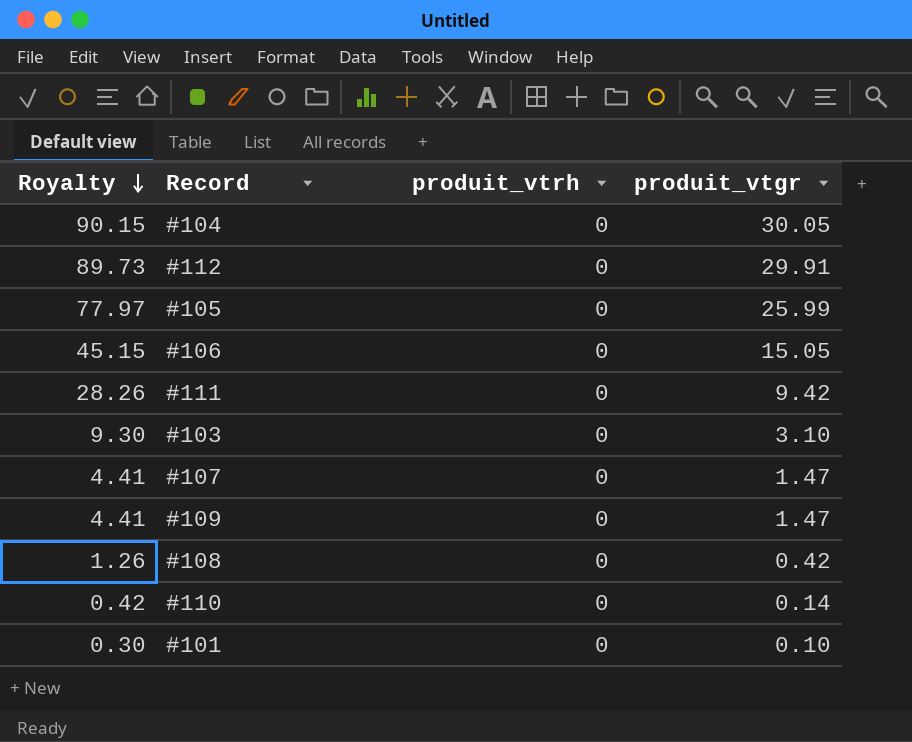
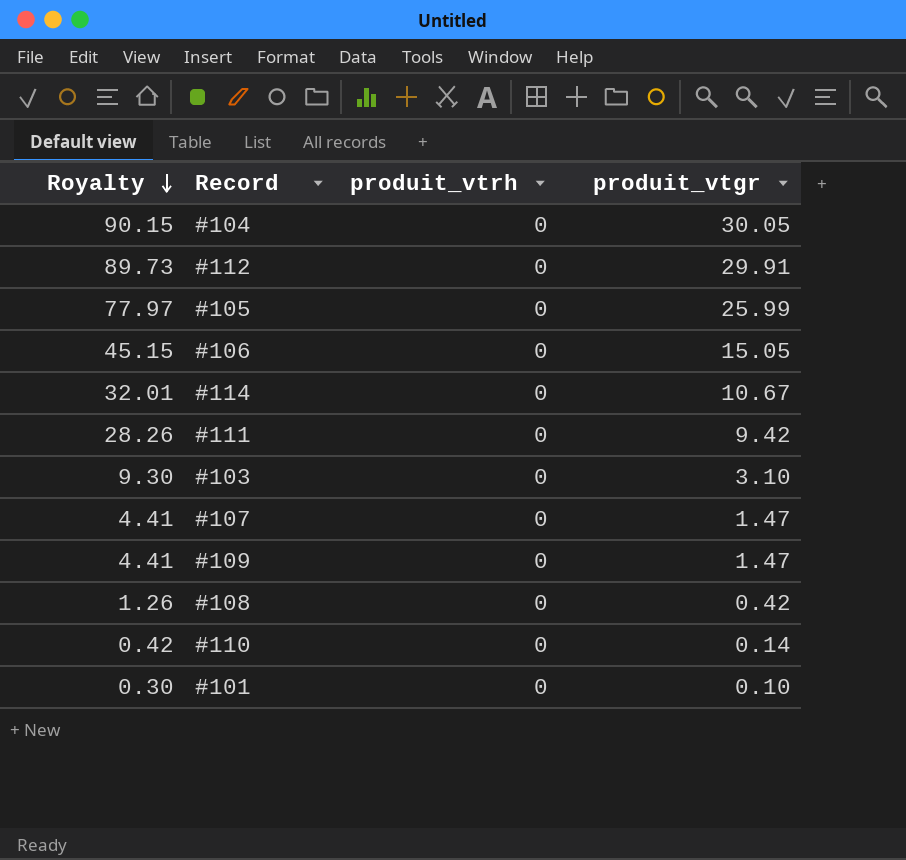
row #114: none -> 32.01 | 0 | 10.67

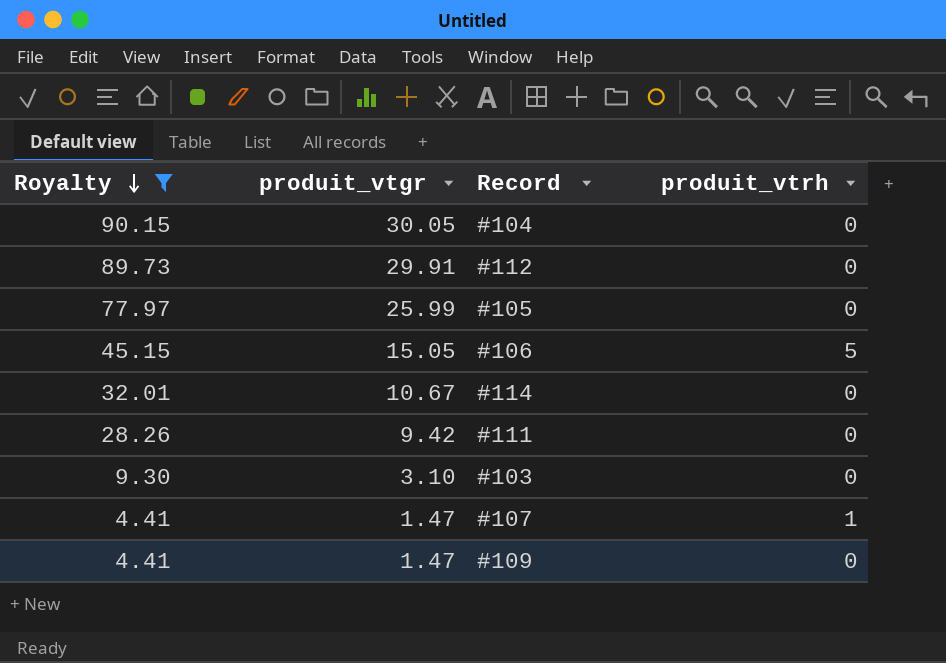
filter: none -> Royalty >= 4.41
column produit_vtgr | position: 4 -> 2
#106 | produit_vtrh: 0 -> 5
#107 | produit_vtrh: 0 -> 1

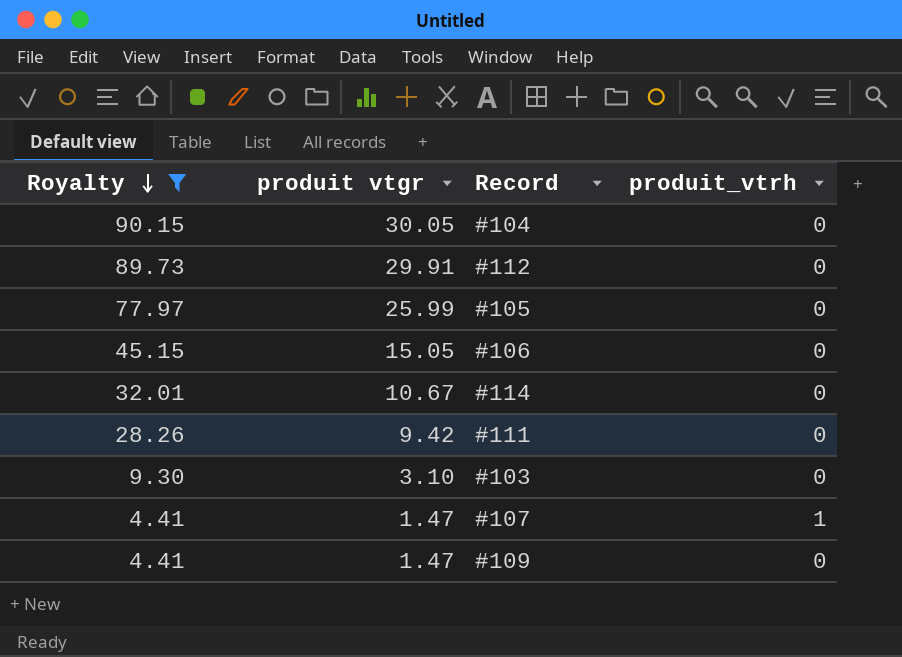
column name: produit_vtgr -> produit vtgr
#106 | produit_vtrh: 5 -> 0

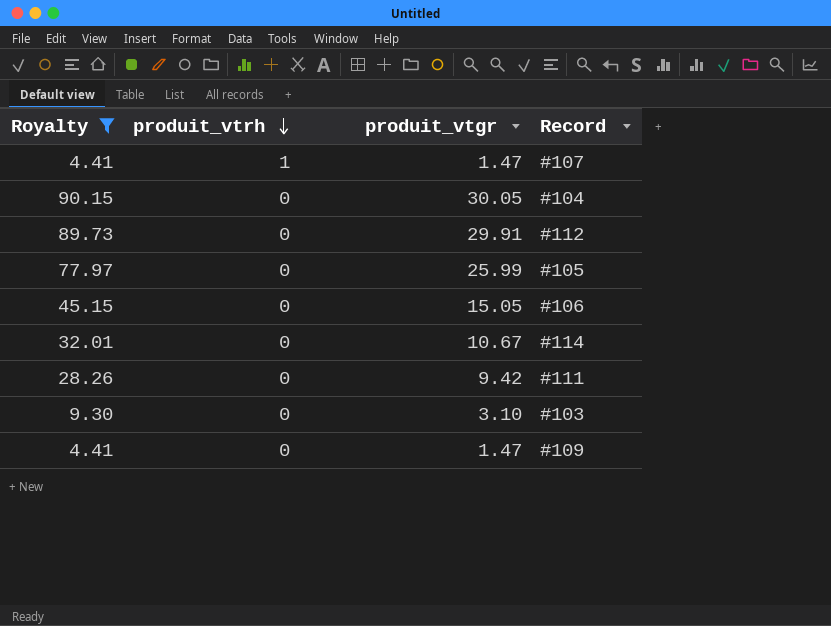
row order: Royalty descending -> produit_vtrh descending
column produit_vtrh | position: 4 -> 2
column name: produit vtgr -> produit_vtgr

